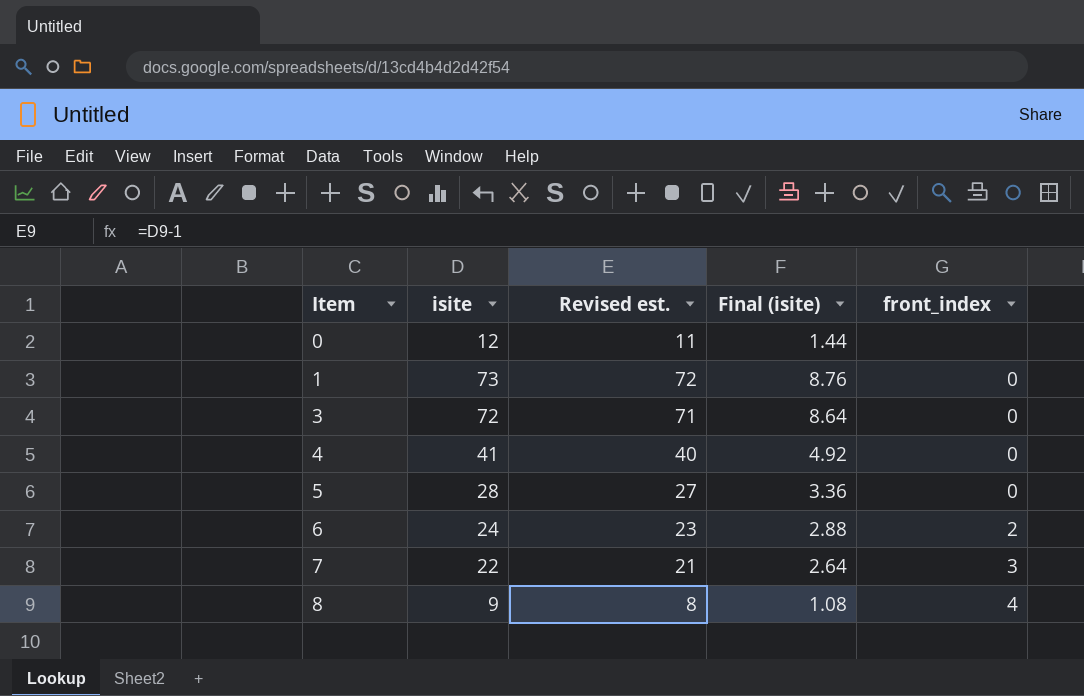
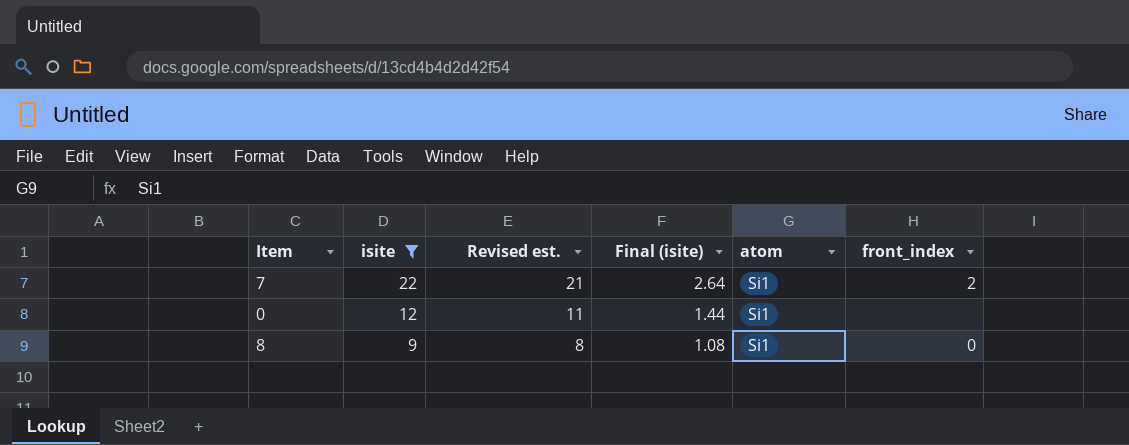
filter: none -> isite <= 22
row order: Item ascending -> isite descending
column atom | position: none -> 5
7 | front_index: 3 -> 2
8 | front_index: 4 -> 0

